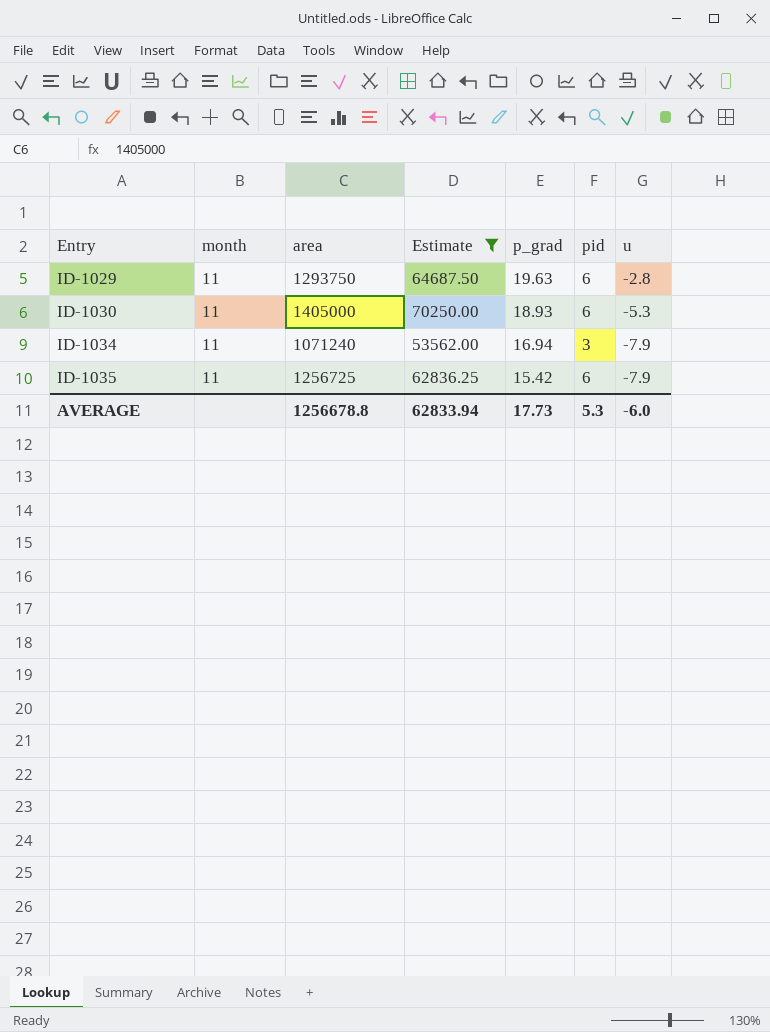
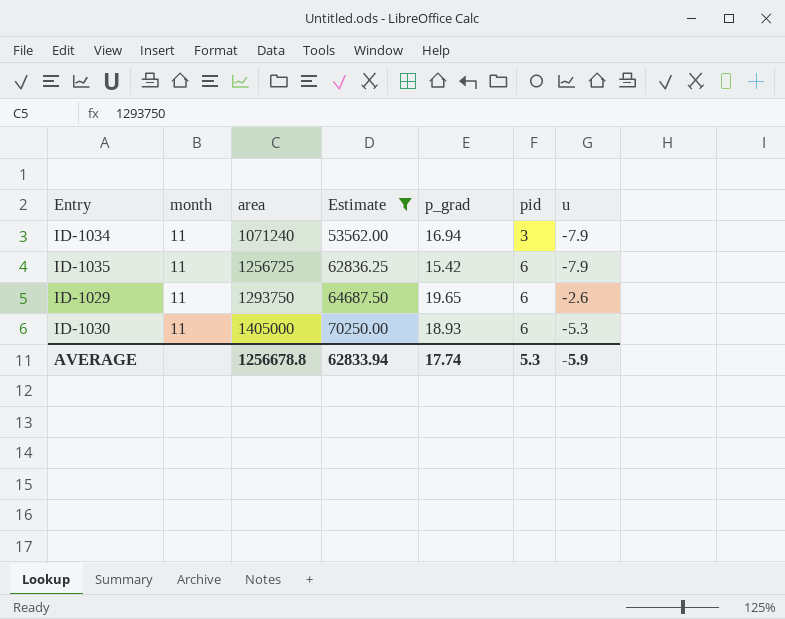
row order: Entry ascending -> area ascending
ID-1029 | p_grad: 19.63 -> 19.65
ID-1029 | u: -2.8 -> -2.6
AVERAGE | p_grad: 17.73 -> 17.74
AVERAGE | u: -6.0 -> -5.9

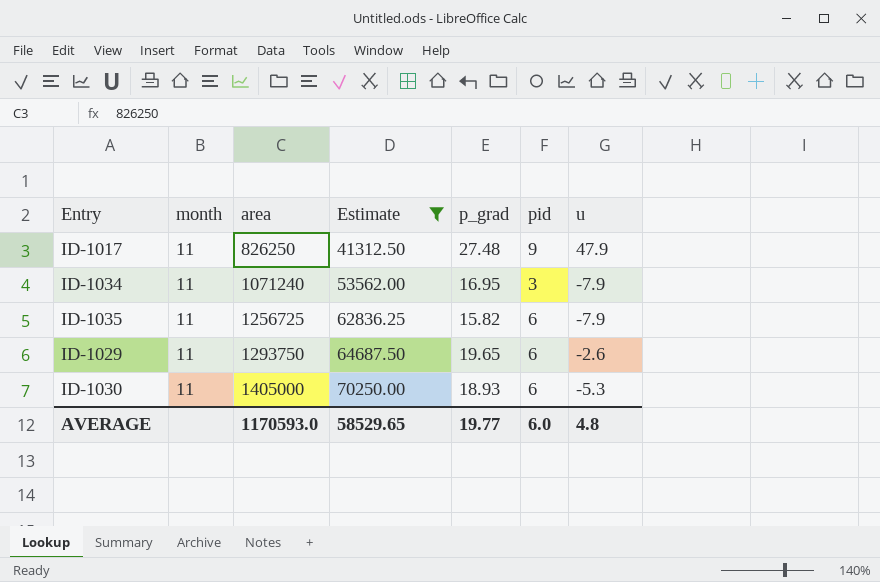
row ID-1017: none -> 11 | 826250 | 41312.50 | 27.48 | 9 | 47.9
ID-1034 | p_grad: 16.94 -> 16.95
ID-1035 | p_grad: 15.42 -> 15.82
AVERAGE | area: 1256678.8 -> 1170593.0
AVERAGE | Estimate: 62833.94 -> 58529.65
AVERAGE | p_grad: 17.74 -> 19.77
AVERAGE | pid: 5.3 -> 6.0
AVERAGE | u: -5.9 -> 4.8

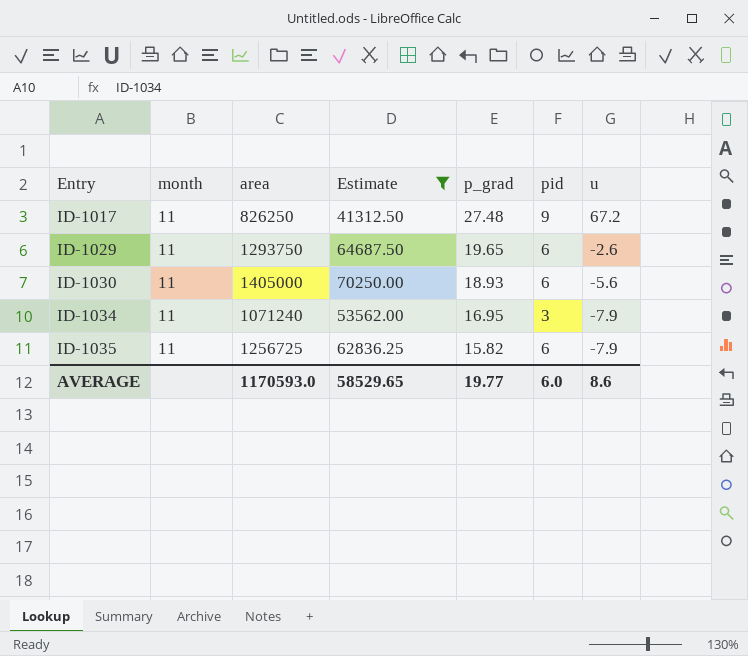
row order: area ascending -> Entry ascending
ID-1017 | u: 47.9 -> 67.2
ID-1030 | u: -5.3 -> -5.6
AVERAGE | u: 4.8 -> 8.6

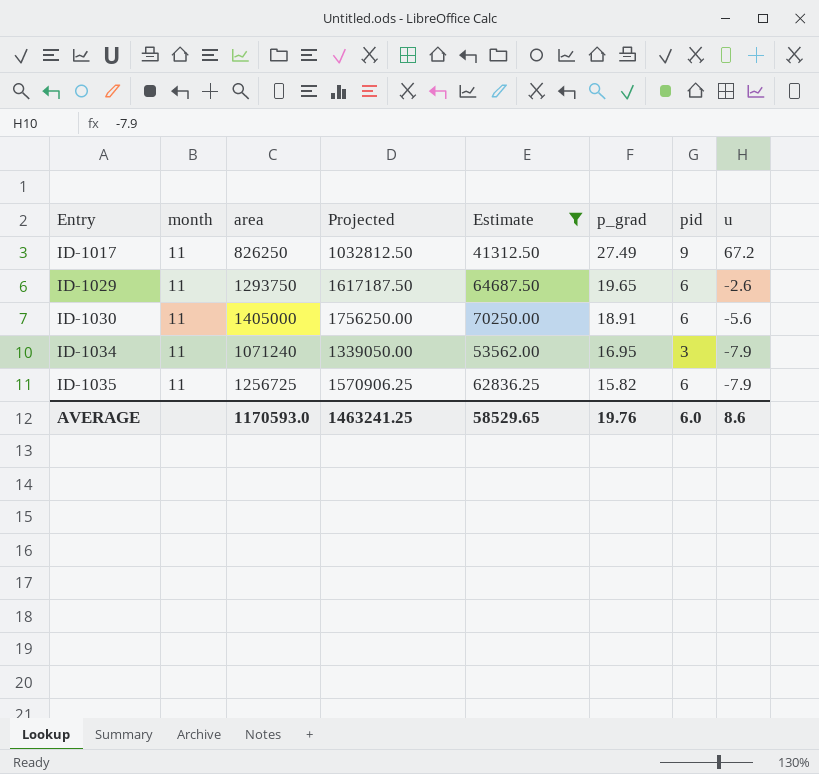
column Projected | formula: none -> [area] * 1.25
ID-1017 | p_grad: 27.48 -> 27.49
ID-1030 | p_grad: 18.93 -> 18.91
AVERAGE | p_grad: 19.77 -> 19.76

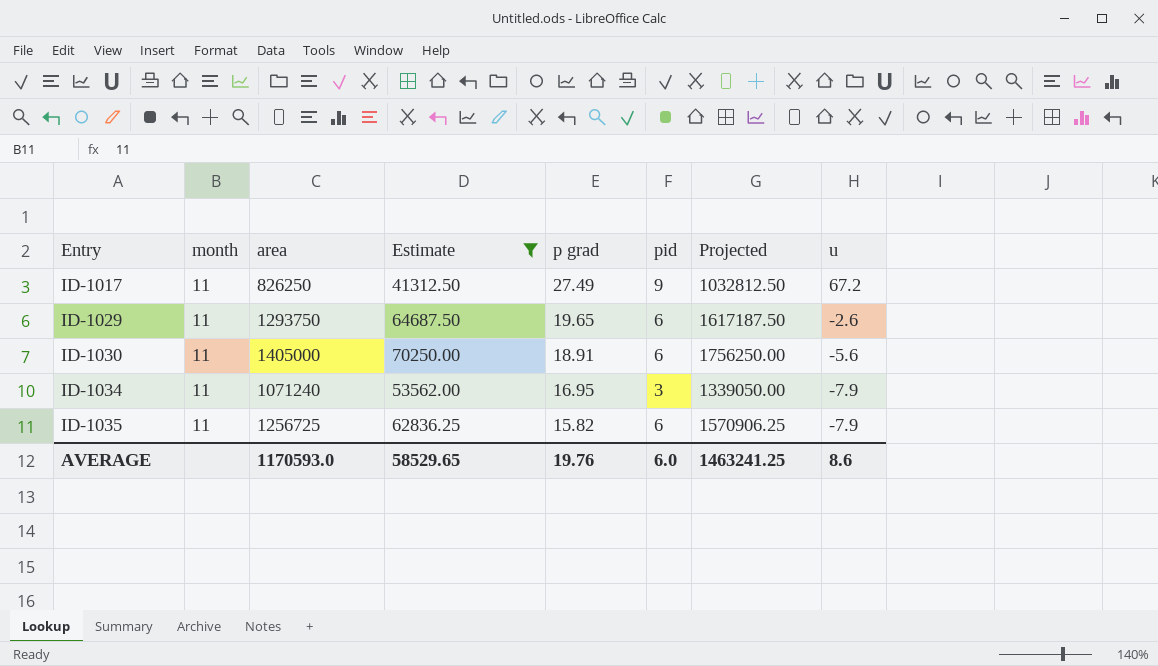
column name: p_grad -> p grad
column Projected | position: 4 -> 7

